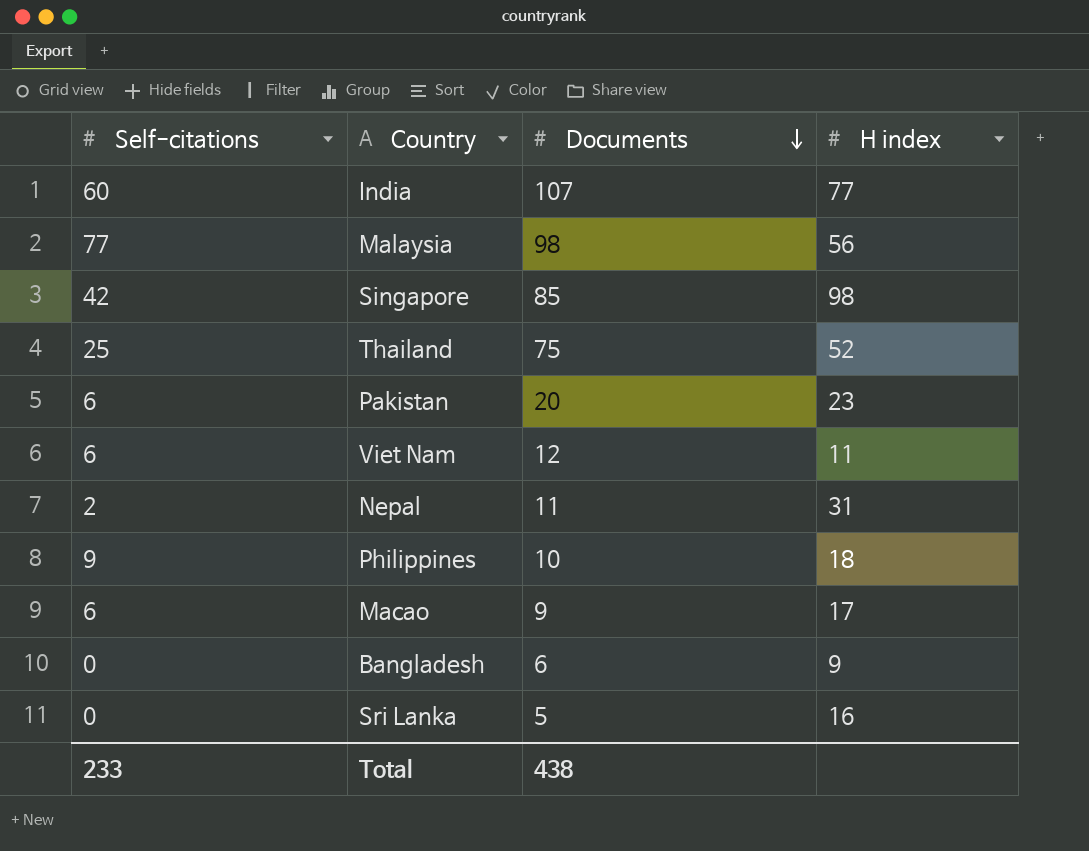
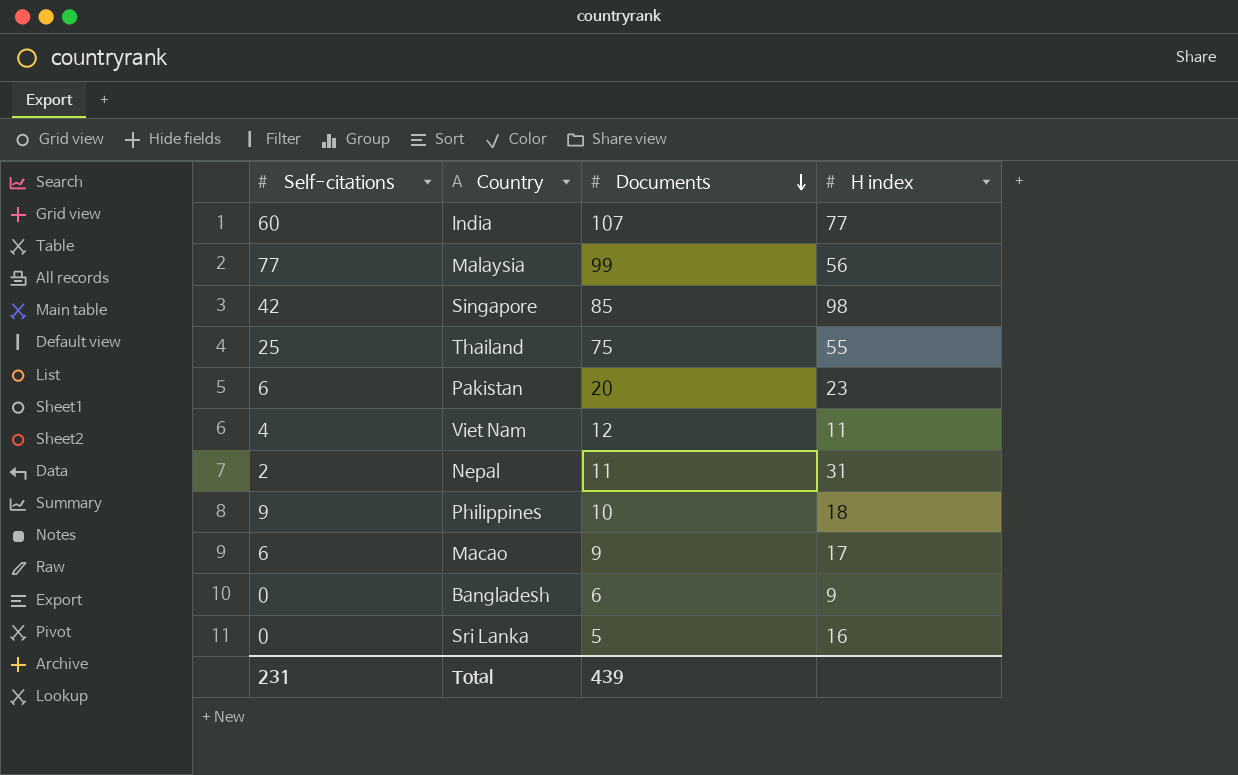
Malaysia | Documents: 98 -> 99
Thailand | H index: 52 -> 55
Viet Nam | Self-citations: 6 -> 4
Total | Self-citations: 233 -> 231
Total | Documents: 438 -> 439

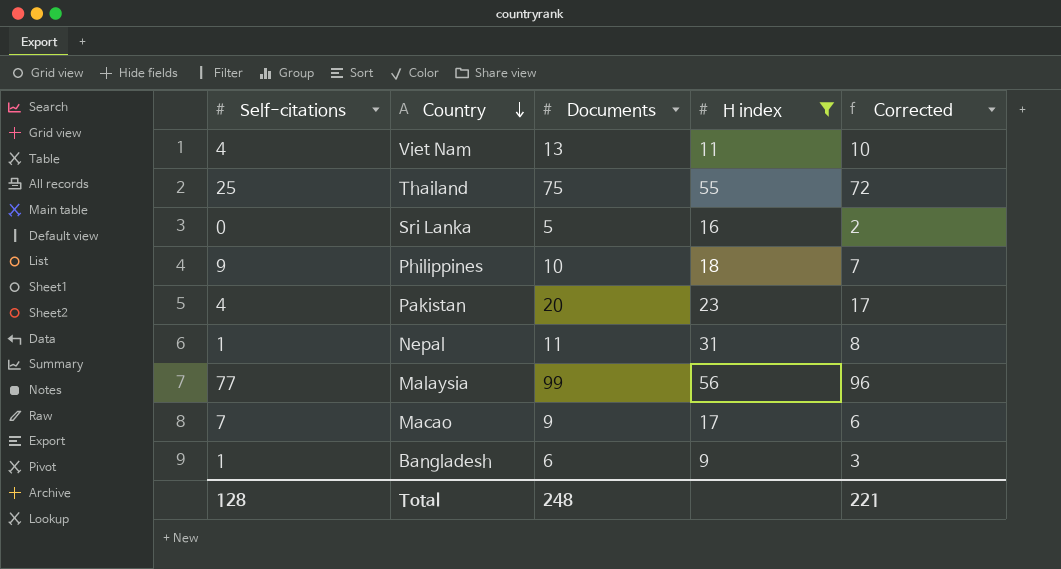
filter: none -> H index <= 56
row order: Documents descending -> Country descending
column Corrected | formula: none -> [Documents] - 3
Viet Nam | Documents: 12 -> 13
Pakistan | Self-citations: 6 -> 4
Nepal | Self-citations: 2 -> 1
Macao | Self-citations: 6 -> 7
Bangladesh | Self-citations: 0 -> 1
Total | Self-citations: 231 -> 128
Total | Documents: 439 -> 248

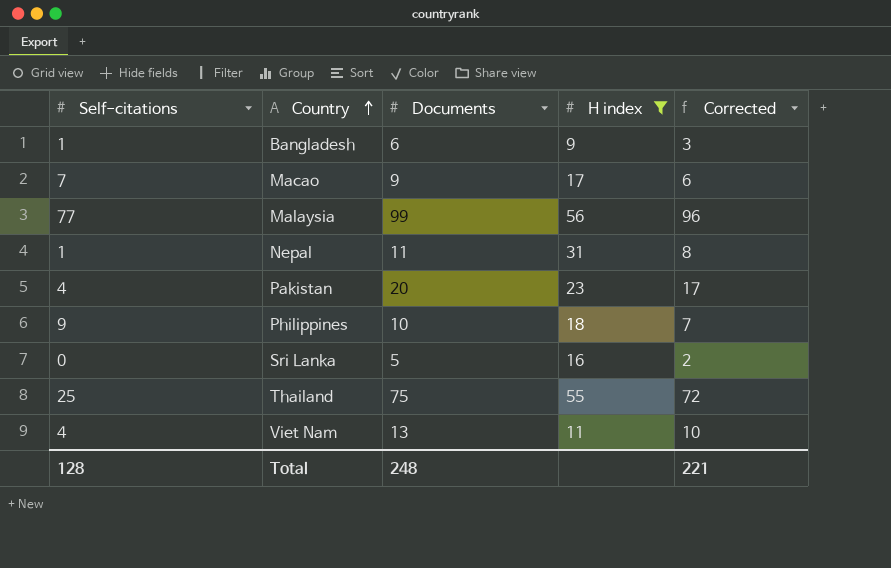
row order: Country descending -> Country ascending

